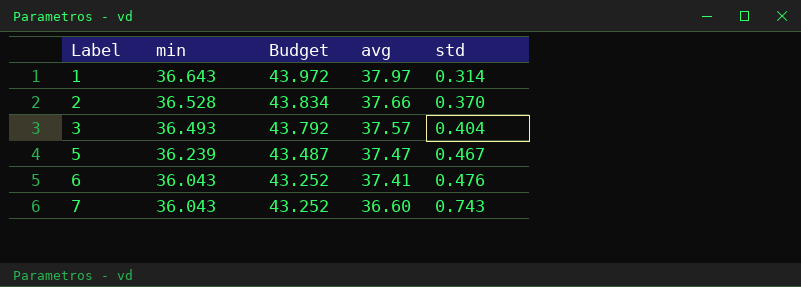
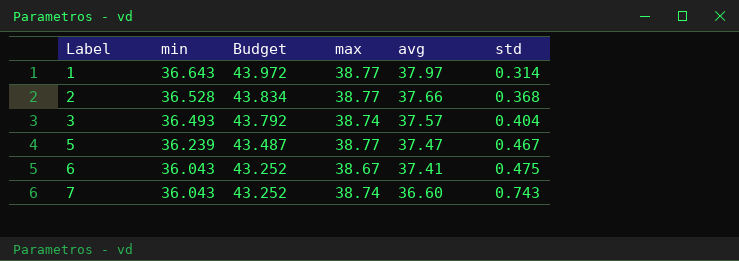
column max | position: none -> 4
2 | std: 0.370 -> 0.368
6 | std: 0.476 -> 0.475

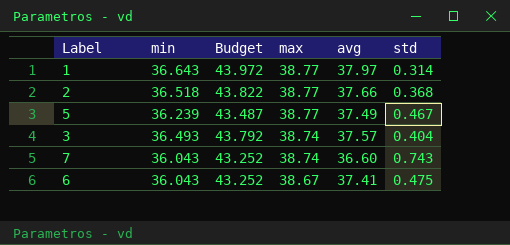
row order: Label ascending -> max descending
2 | min: 36.528 -> 36.518
2 | Budget: 43.834 -> 43.822
5 | avg: 37.47 -> 37.49

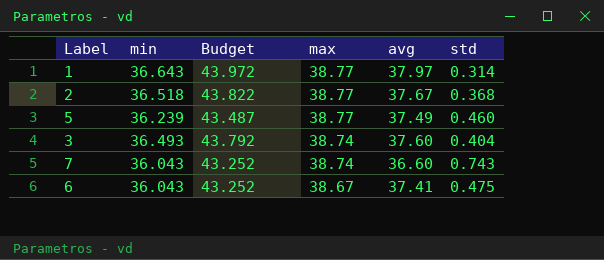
2 | avg: 37.66 -> 37.67
5 | std: 0.467 -> 0.460
3 | avg: 37.57 -> 37.60

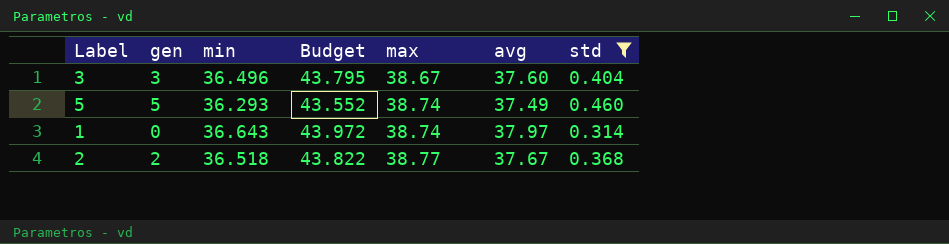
filter: none -> std <= 0.460
row order: max descending -> max ascending
column gen | position: none -> 2
3 | min: 36.493 -> 36.496
3 | Budget: 43.792 -> 43.795
3 | max: 38.74 -> 38.67
5 | min: 36.239 -> 36.293
5 | Budget: 43.487 -> 43.552
5 | max: 38.77 -> 38.74
1 | max: 38.77 -> 38.74

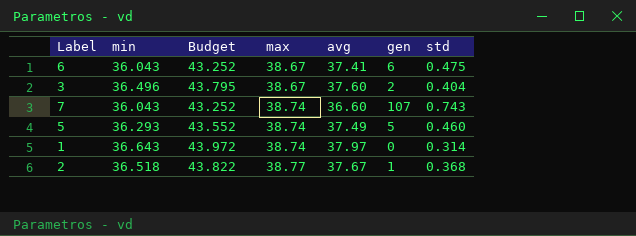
filter: std <= 0.460 -> none
column gen | position: 2 -> 6
3 | gen: 3 -> 2
2 | gen: 2 -> 1

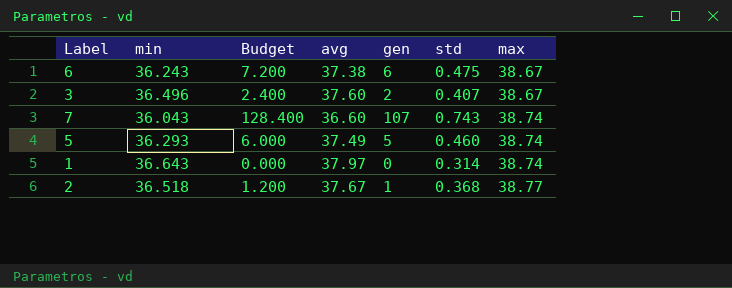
column Budget | formula: [min] * 1.2 -> [gen] * 1.2
column max | position: 4 -> 7
6 | min: 36.043 -> 36.243
6 | avg: 37.41 -> 37.38
3 | std: 0.404 -> 0.407

